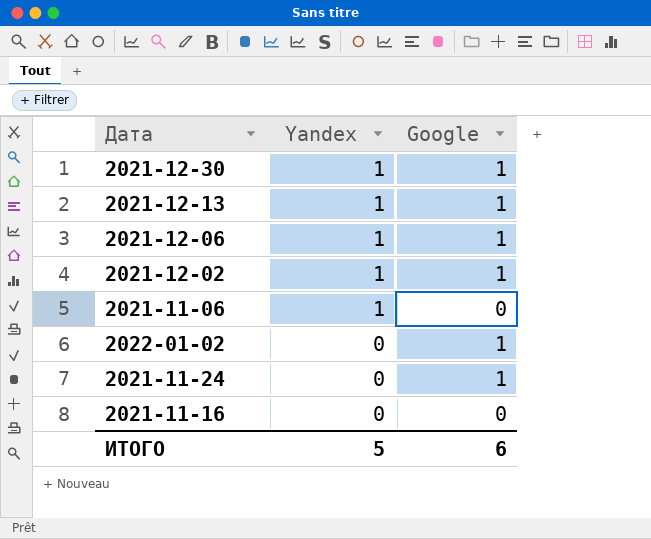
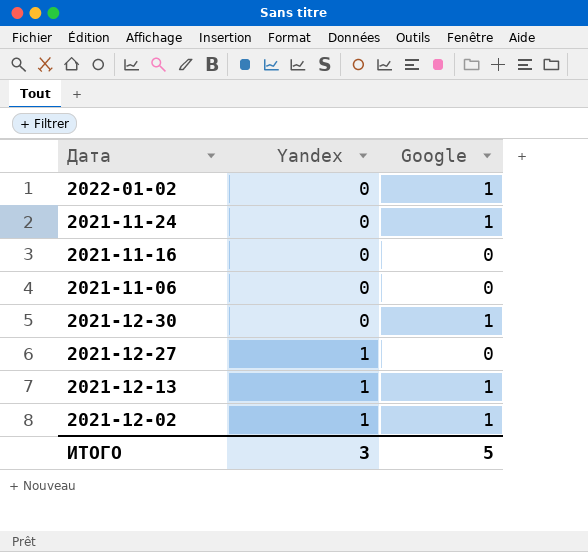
row order: Yandex descending -> Yandex ascending
row 2021-12-06: 1 | 1 -> none
2021-11-06 | Yandex: 1 -> 0
2021-12-30 | Yandex: 1 -> 0
row 2021-12-27: none -> 1 | 0
ИТОГО | Yandex: 5 -> 3
ИТОГО | Google: 6 -> 5

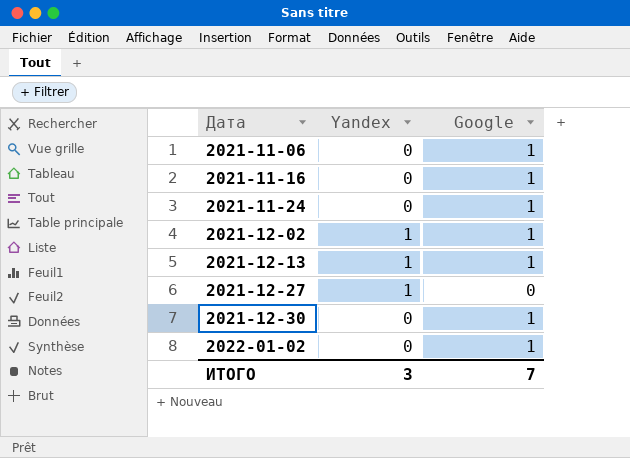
row order: Yandex ascending -> Дата ascending
2021-11-06 | Google: 0 -> 1
2021-11-16 | Google: 0 -> 1
ИТОГО | Google: 5 -> 7

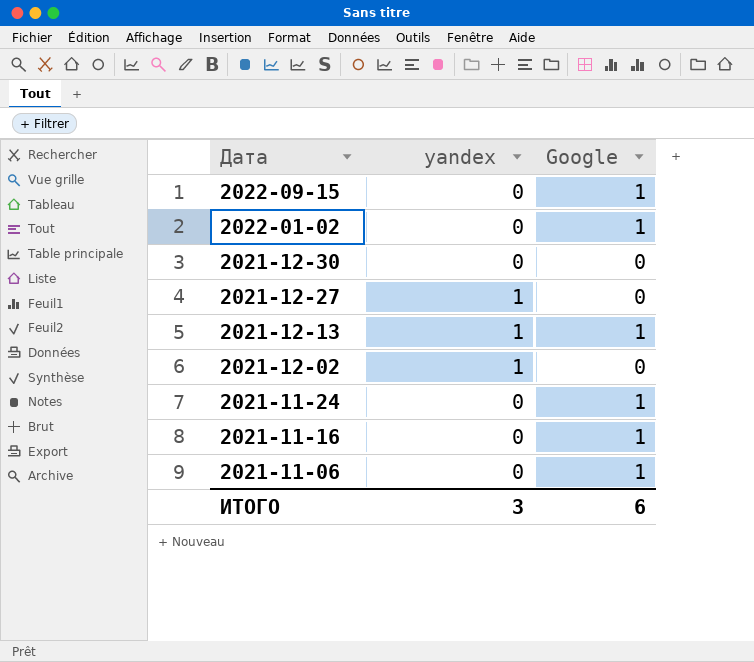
row order: Дата ascending -> Дата descending
column name: Yandex -> yandex
row 2022-09-15: none -> 0 | 1
2021-12-30 | Google: 1 -> 0
2021-12-02 | Google: 1 -> 0
ИТОГО | Google: 7 -> 6

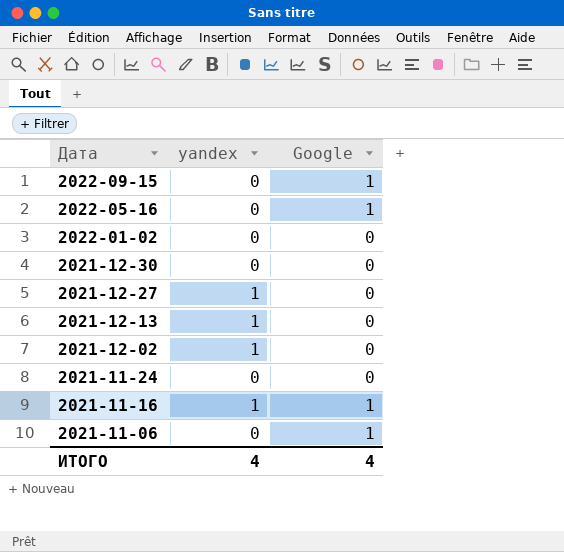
row 2022-05-16: none -> 0 | 1
2022-01-02 | Google: 1 -> 0
2021-12-13 | Google: 1 -> 0
2021-11-24 | Google: 1 -> 0
2021-11-16 | yandex: 0 -> 1
ИТОГО | yandex: 3 -> 4
ИТОГО | Google: 6 -> 4

